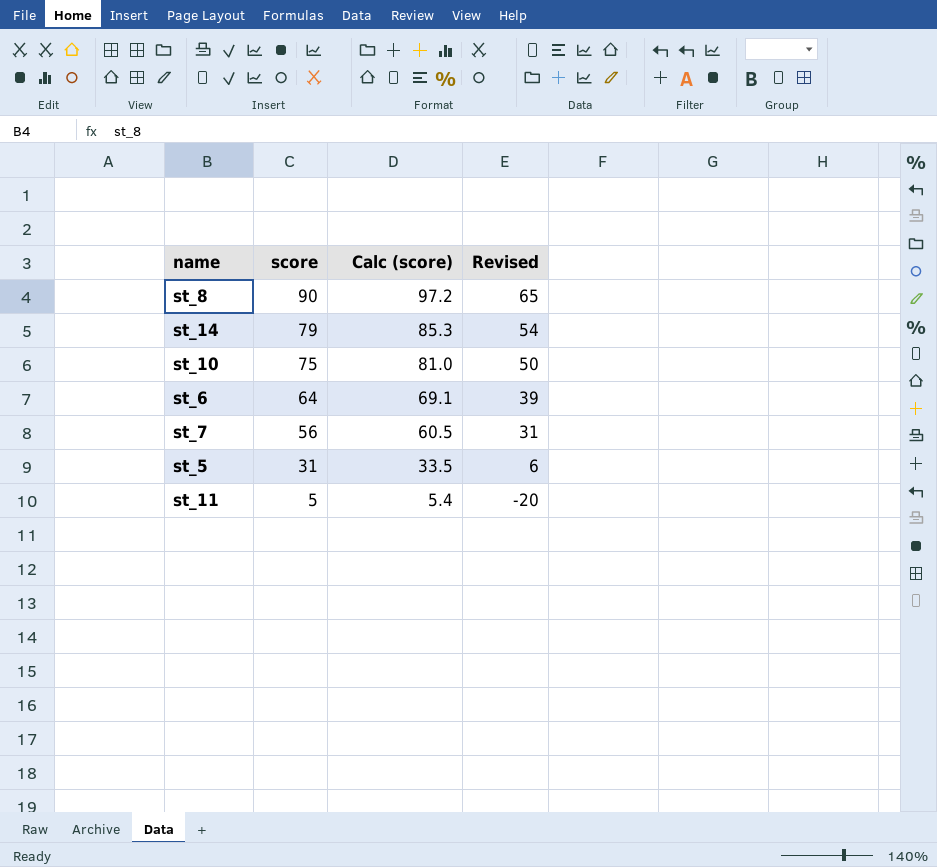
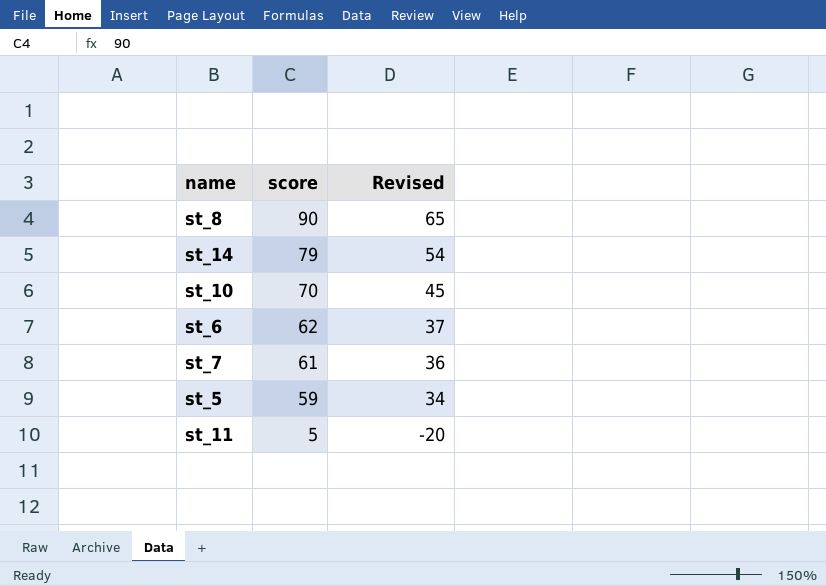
column Calc (score) | formula: [score] * 1.08 -> none
st_10 | score: 75 -> 70
st_10 | Revised: 50 -> 45
st_6 | score: 64 -> 62
st_6 | Revised: 39 -> 37
st_7 | score: 56 -> 61
st_7 | Revised: 31 -> 36
st_5 | score: 31 -> 59
st_5 | Revised: 6 -> 34

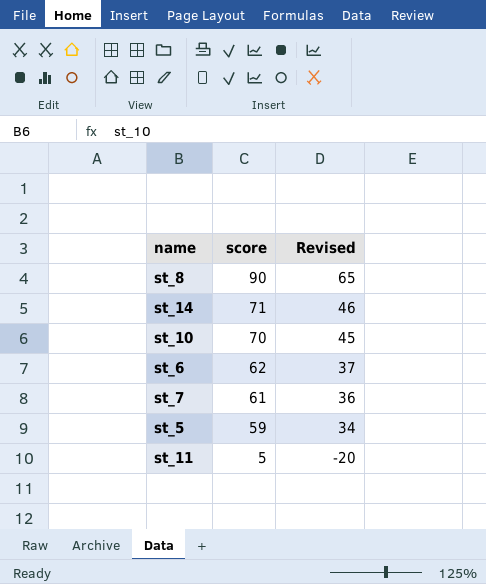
st_14 | score: 79 -> 71
st_14 | Revised: 54 -> 46

